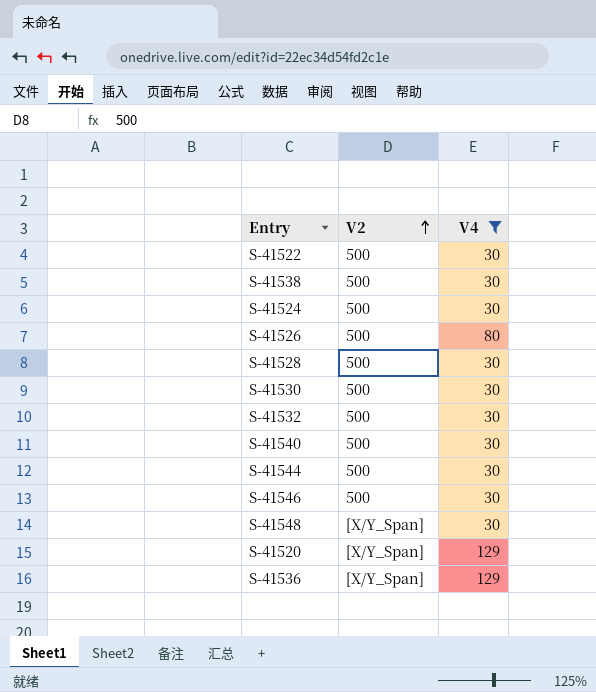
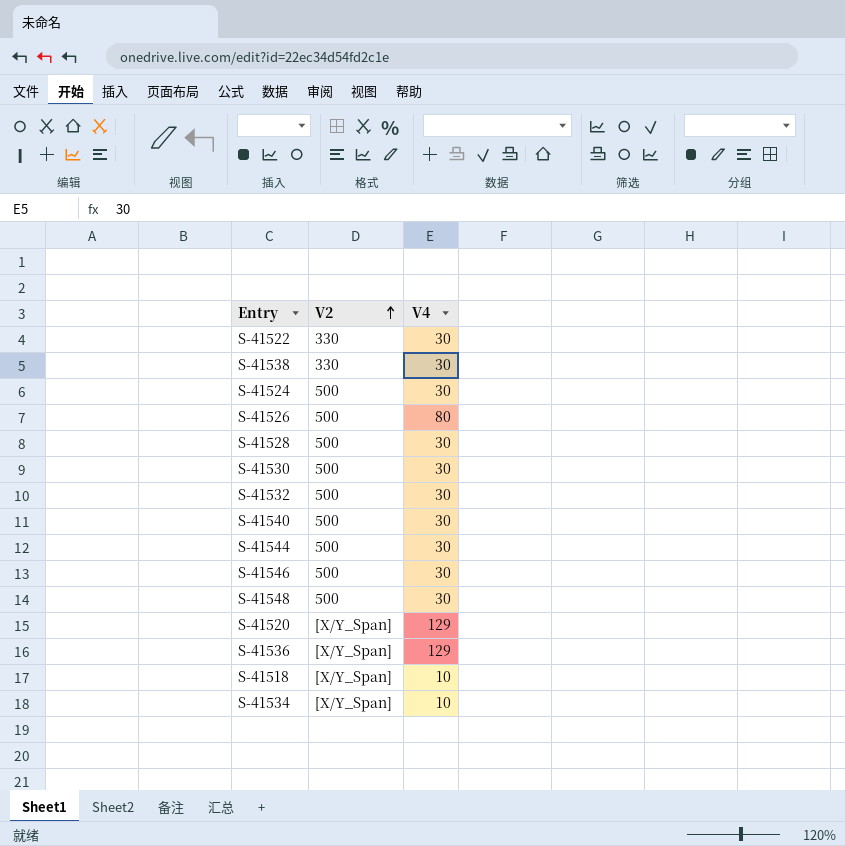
filter: V4 != 10 -> none
S-41522 | V2: 500 -> 330
S-41538 | V2: 500 -> 330
S-41548 | V2: [X/Y_Span] -> 500

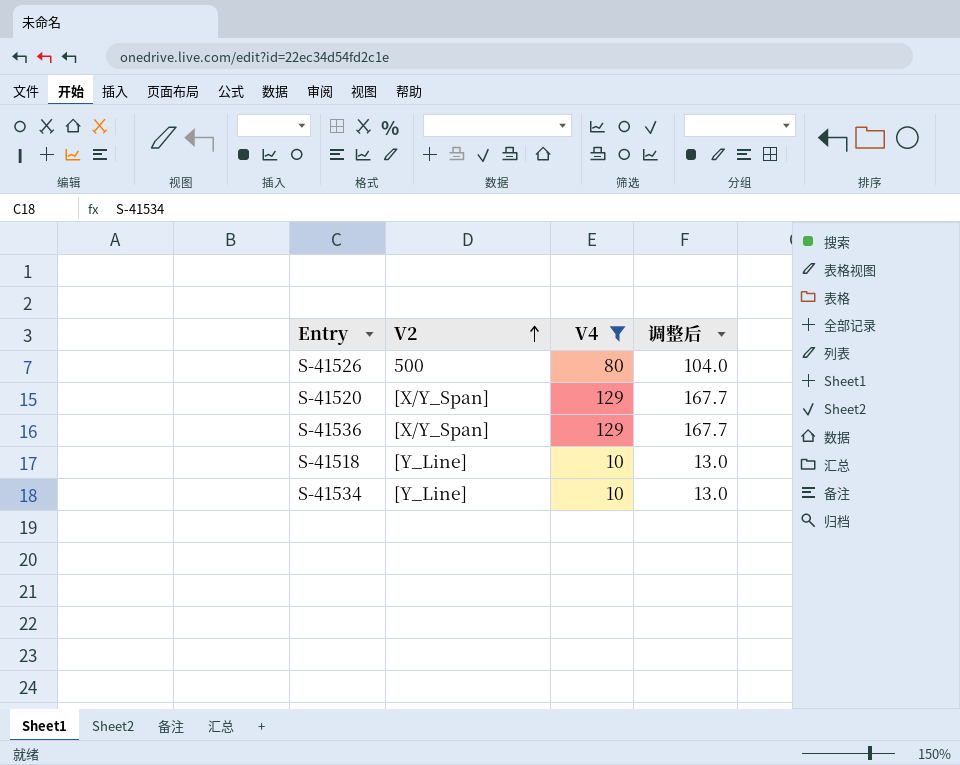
filter: none -> V4 != 30
column 调整后 | formula: none -> [V4] * 1.3
S-41518 | V2: [X/Y_Span] -> [Y_Line]
S-41534 | V2: [X/Y_Span] -> [Y_Line]

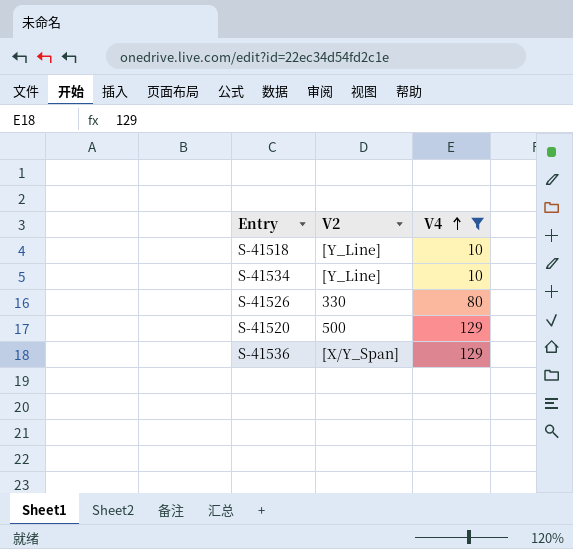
row order: V2 ascending -> V4 ascending
column 调整后 | formula: [V4] * 1.3 -> none
S-41526 | V2: 500 -> 330
S-41520 | V2: [X/Y_Span] -> 500

